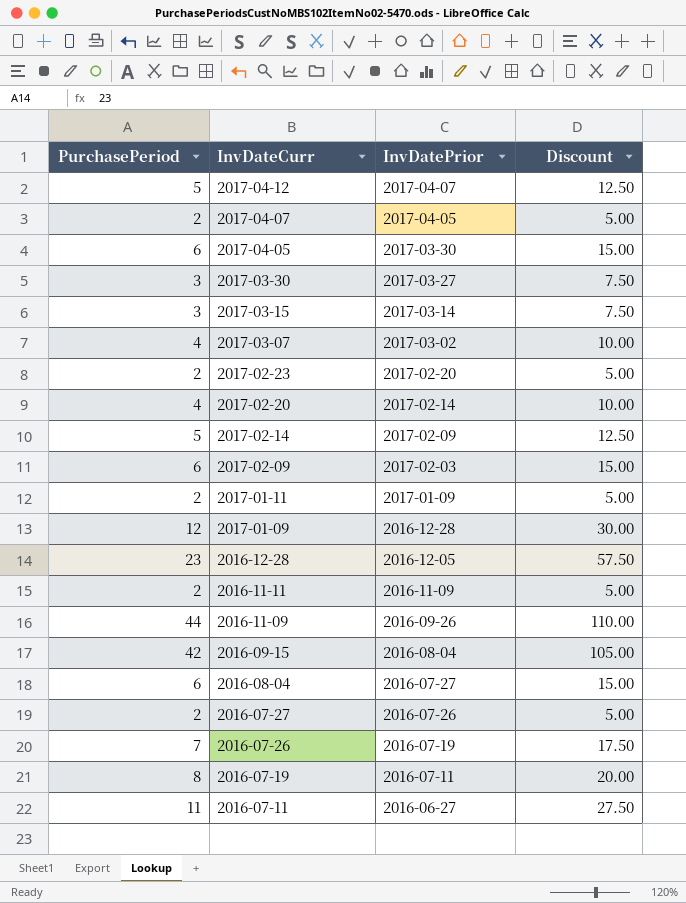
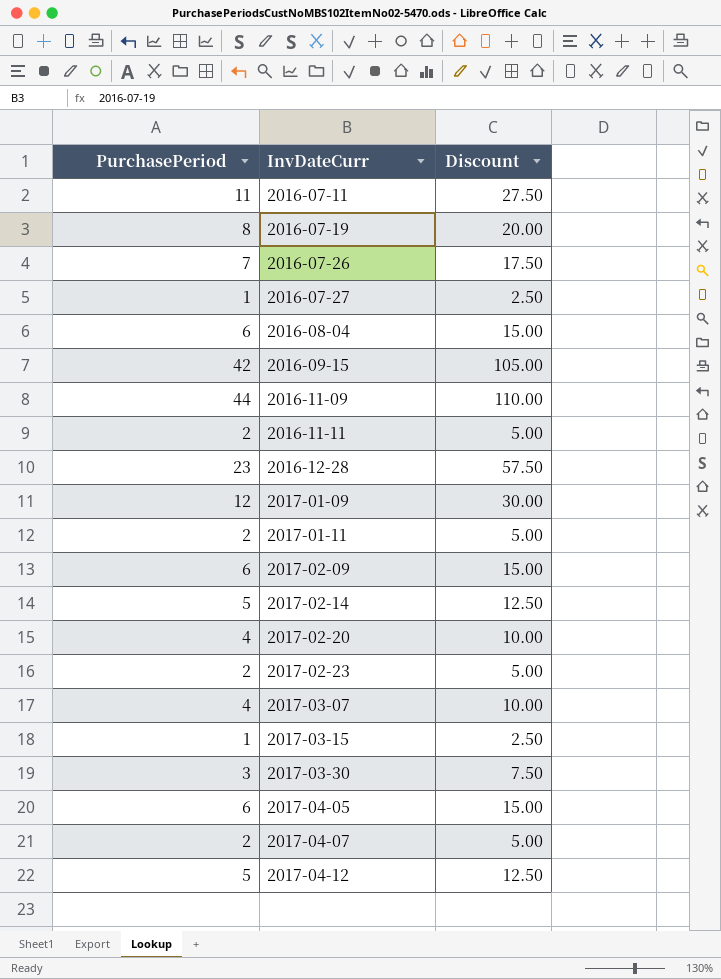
row order: InvDateCurr descending -> InvDateCurr ascending
column InvDatePrior | position: 3 -> none
2016-07-27 | PurchasePeriod: 2 -> 1
2016-07-27 | Discount: 5.00 -> 2.50
2017-03-15 | PurchasePeriod: 3 -> 1
2017-03-15 | Discount: 7.50 -> 2.50

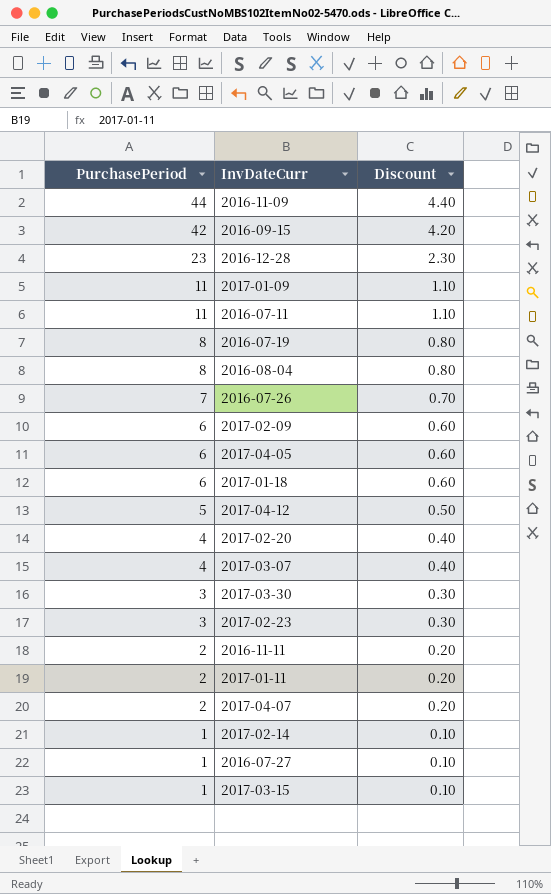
row order: InvDateCurr ascending -> PurchasePeriod descending
column Discount | formula: [PurchasePeriod] * 2.5 -> [PurchasePeriod] * 0.1
2017-01-09 | PurchasePeriod: 12 -> 11
2016-08-04 | PurchasePeriod: 6 -> 8
row 2017-01-18: none -> 6 | 0.60
2017-02-23 | PurchasePeriod: 2 -> 3
2017-02-14 | PurchasePeriod: 5 -> 1

